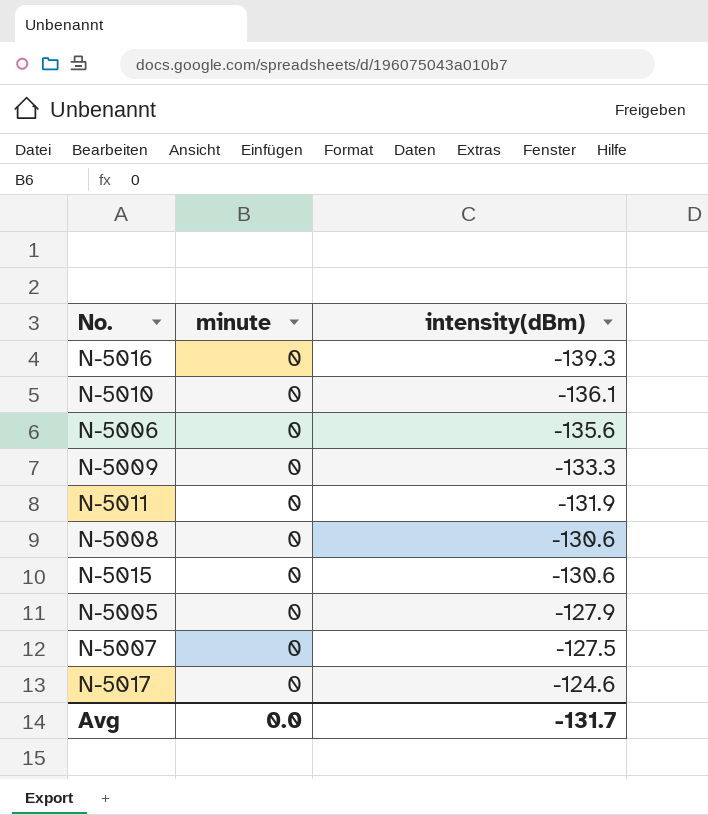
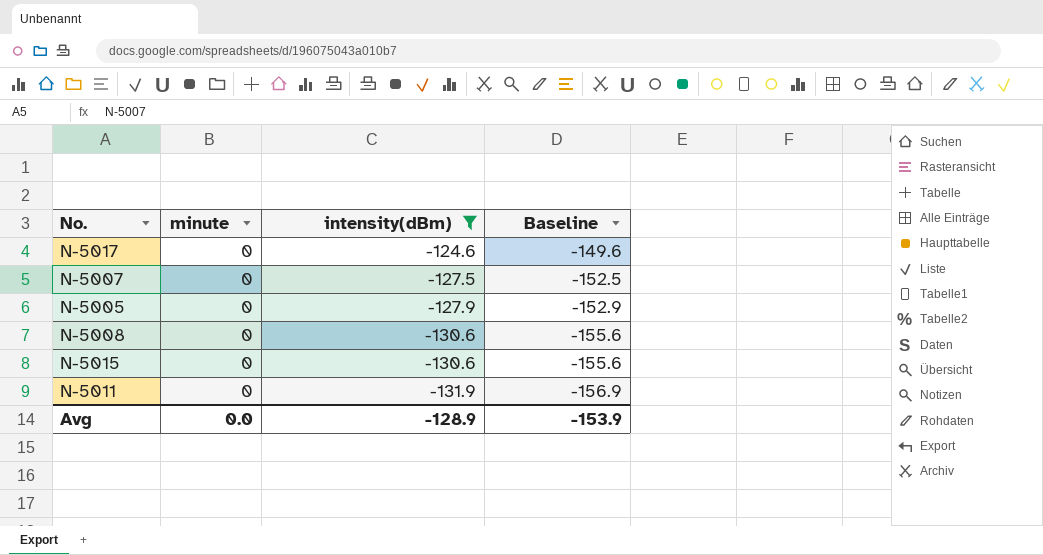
filter: none -> intensity(dBm) >= -131.9
row order: intensity(dBm) ascending -> intensity(dBm) descending
column Baseline | formula: none -> [intensity(dBm)] - 25
Avg | intensity(dBm): -131.7 -> -128.9

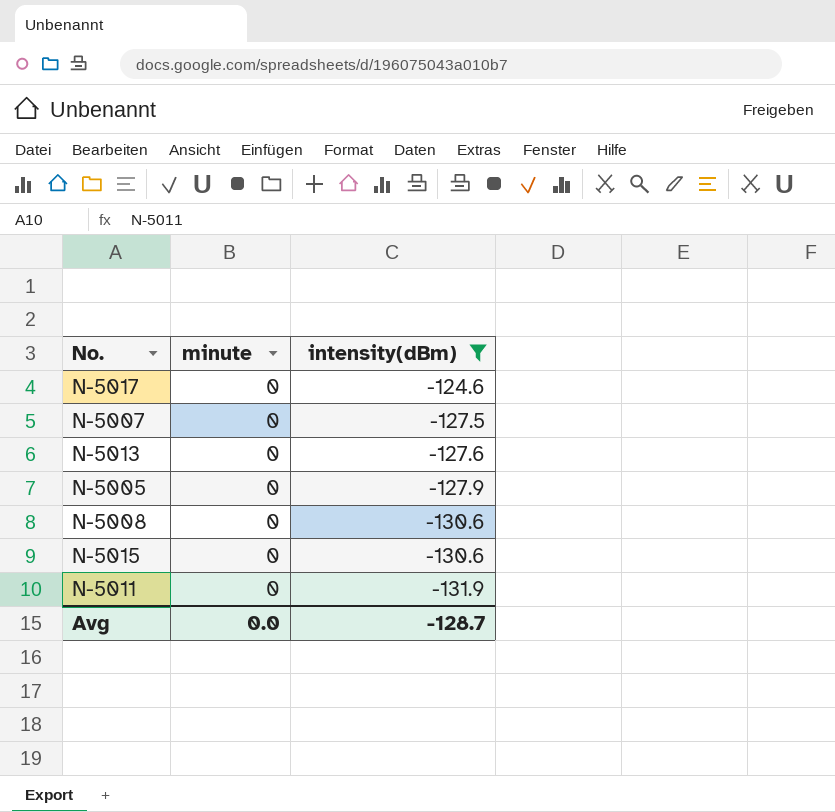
column Baseline | formula: [intensity(dBm)] - 25 -> none
row N-5013: none -> 0 | -127.6
Avg | intensity(dBm): -128.9 -> -128.7

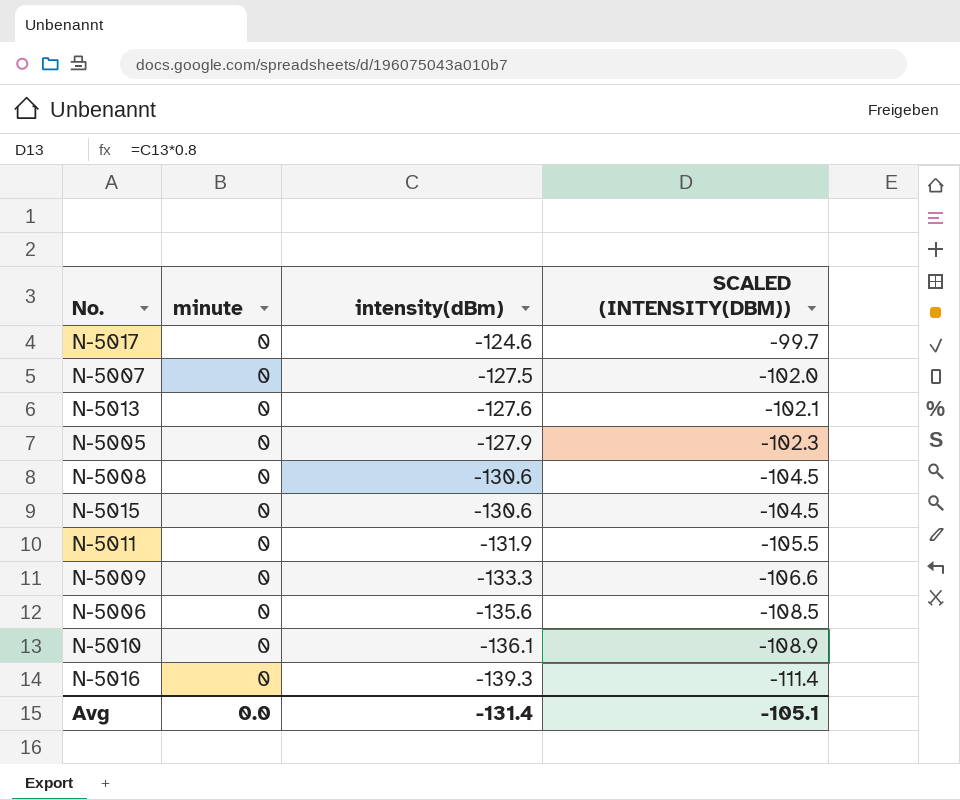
filter: intensity(dBm) >= -131.9 -> none
column SCALED (INTENSITY(DBM)) | formula: none -> [intensity(dBm)] * 0.8
Avg | intensity(dBm): -128.7 -> -131.4

